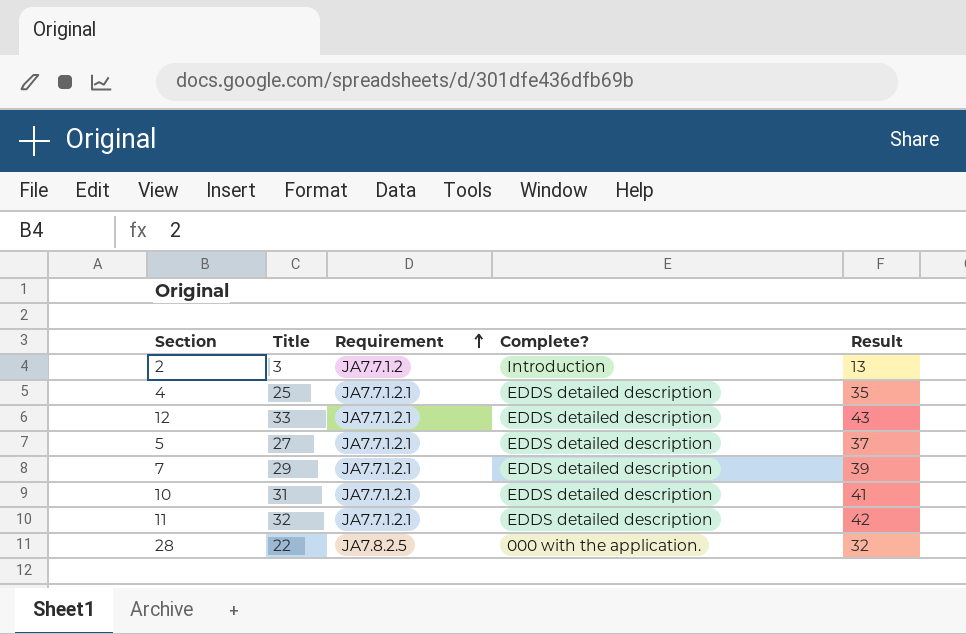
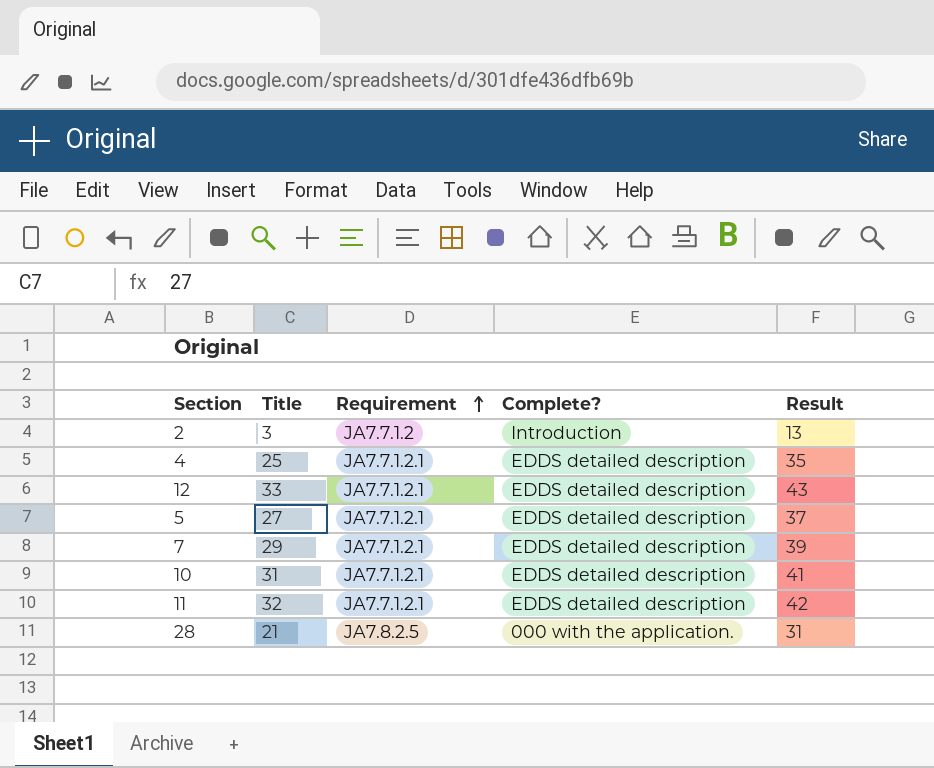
28 | Title: 22 -> 21
28 | Result: 32 -> 31

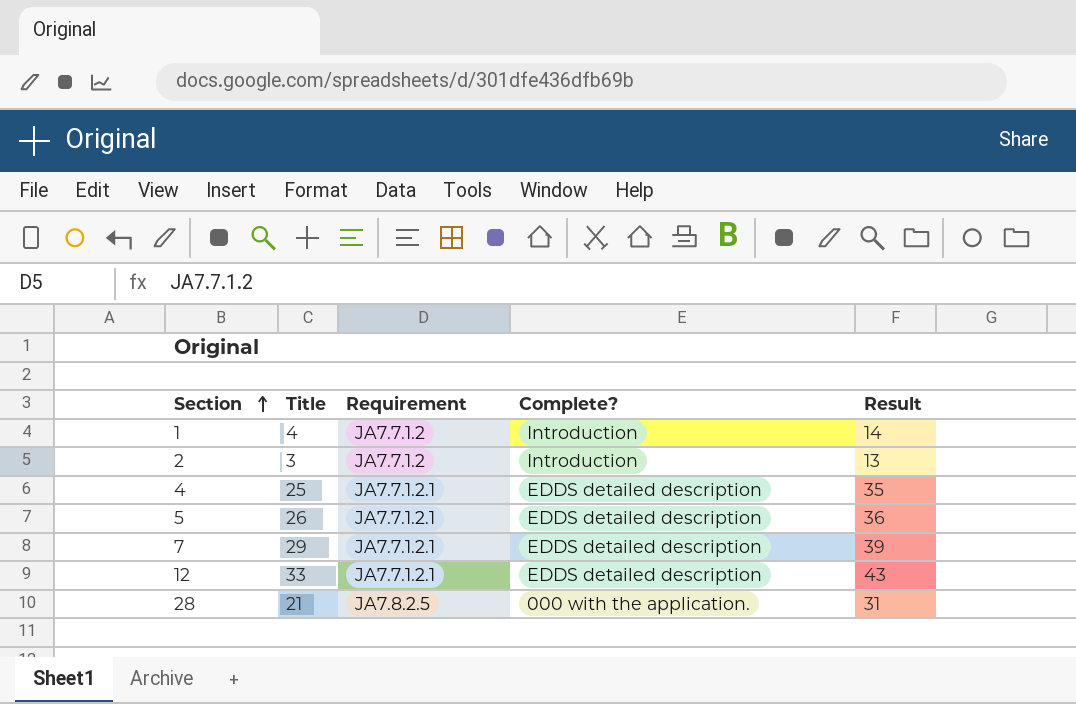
row order: Requirement ascending -> Section ascending
row 10: 31 | JA7.7.1.2.1 | EDDS detailed description | 41 -> none
row 11: 32 | JA7.7.1.2.1 | EDDS detailed description | 42 -> none
row 1: none -> 4 | JA7.7.1.2 | Introduction | 14
5 | Title: 27 -> 26
5 | Result: 37 -> 36

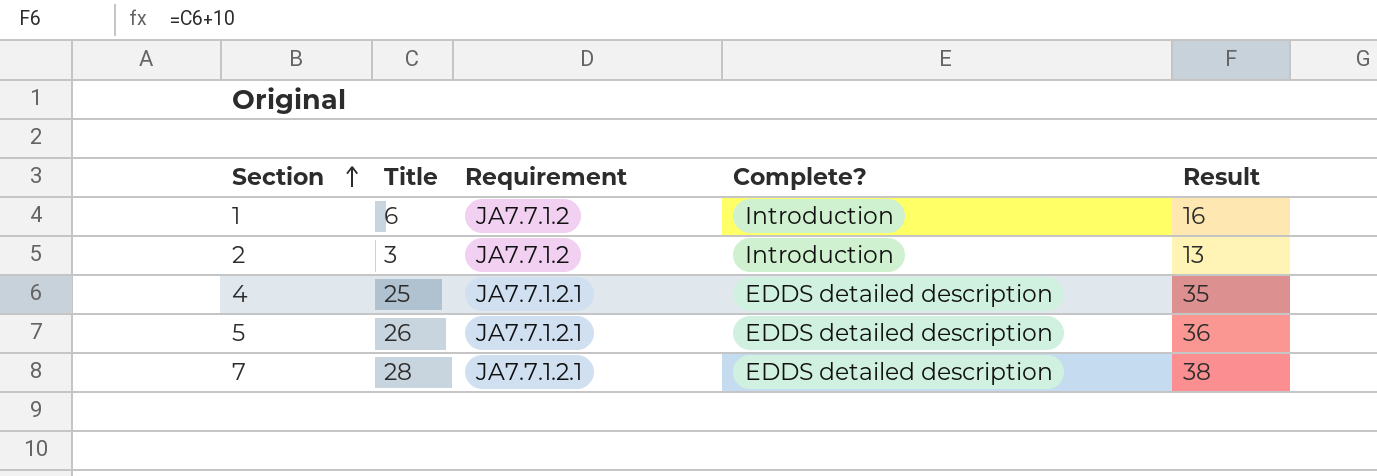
row 12: 33 | JA7.7.1.2.1 | EDDS detailed description | 43 -> none
row 28: 21 | JA7.8.2.5 | 000 with the application. | 31 -> none
1 | Title: 4 -> 6
1 | Result: 14 -> 16
7 | Title: 29 -> 28
7 | Result: 39 -> 38

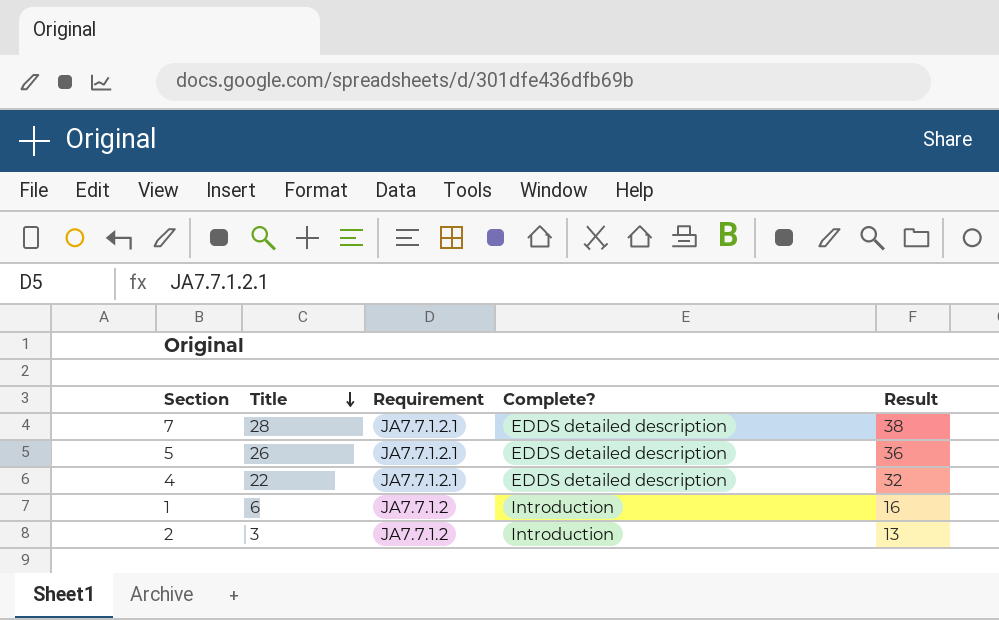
row order: Section ascending -> Title descending
4 | Title: 25 -> 22
4 | Result: 35 -> 32

